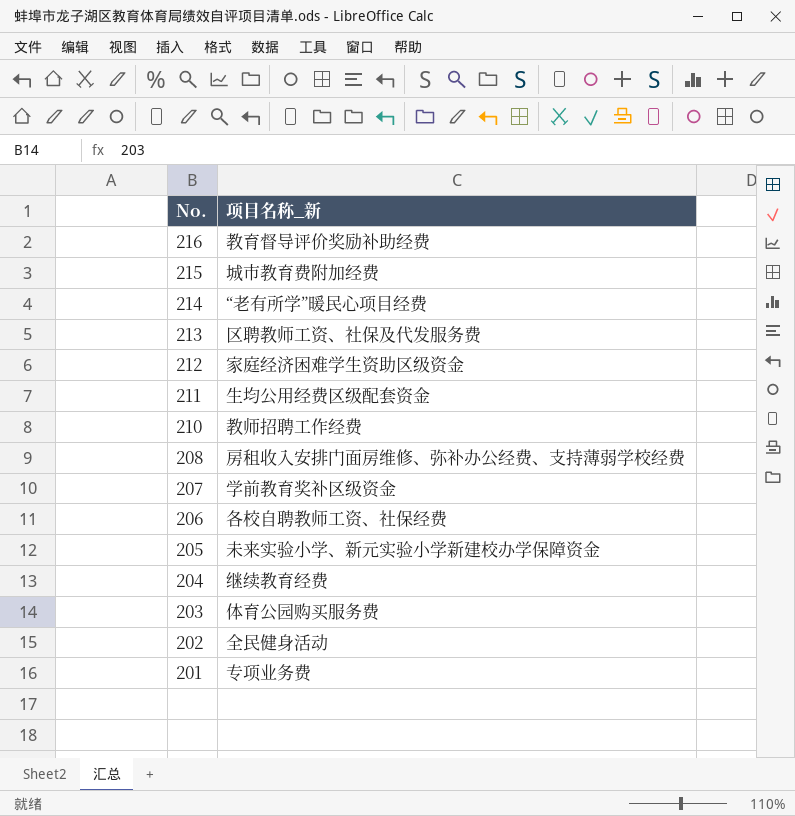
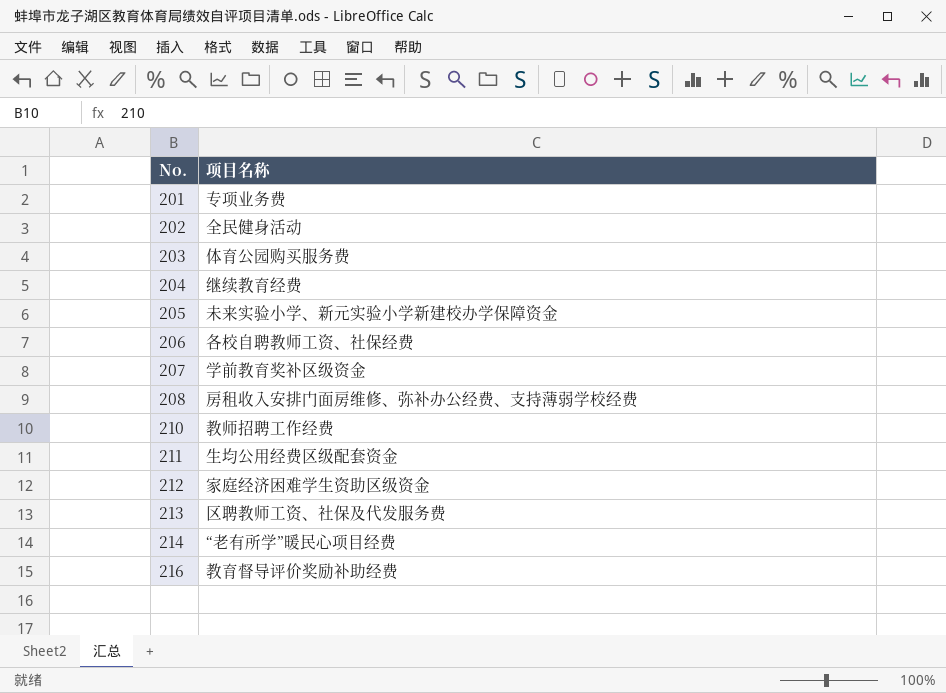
row order: No. descending -> No. ascending
column name: 项目名称_新 -> 项目名称
row 215: 城市教育费附加经费 -> none

